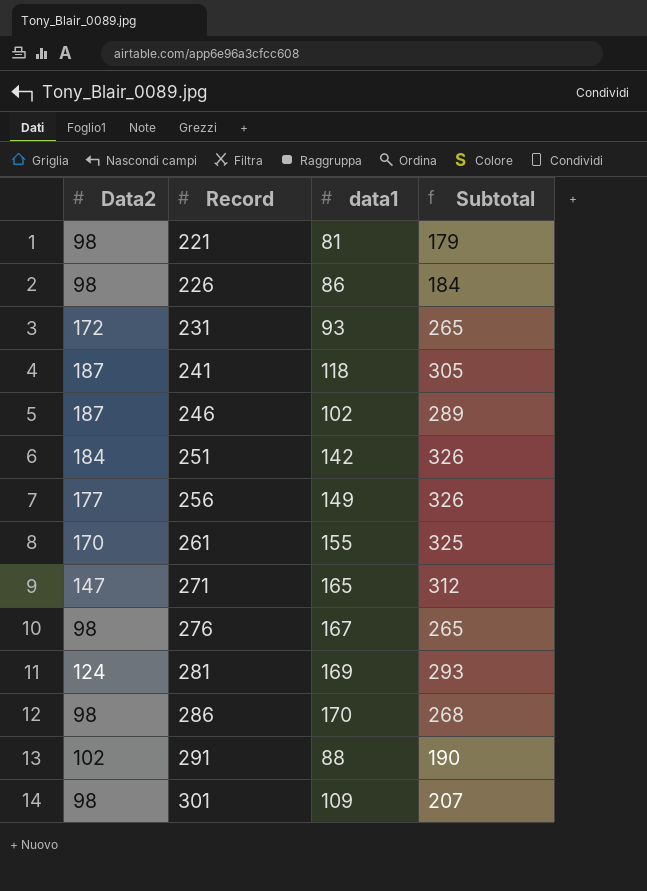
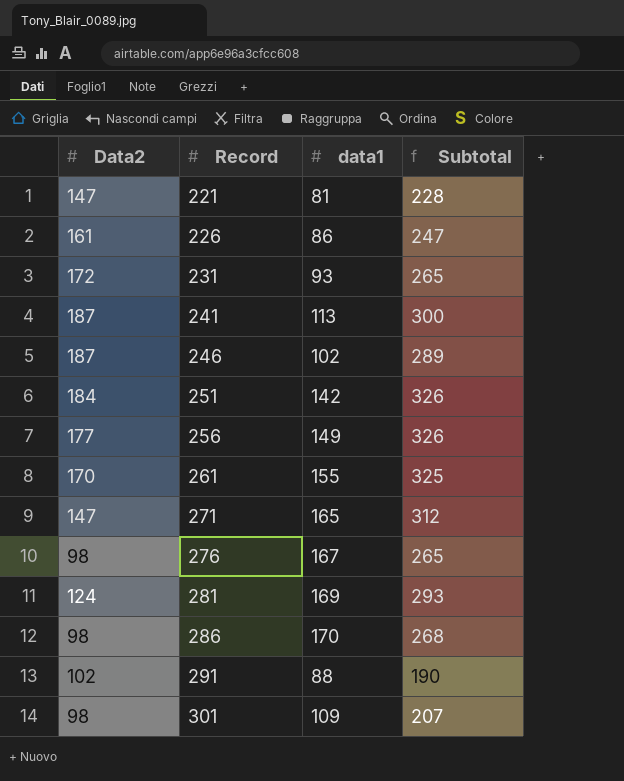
221 | Data2: 98 -> 147
221 | Subtotal: 179 -> 228
226 | Data2: 98 -> 161
226 | Subtotal: 184 -> 247
241 | data1: 118 -> 113
241 | Subtotal: 305 -> 300

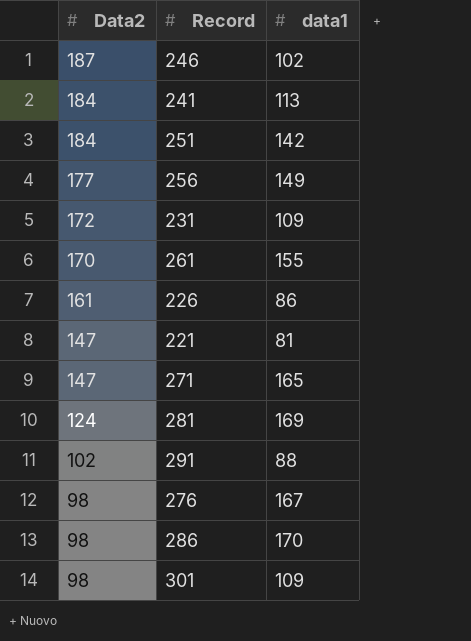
row order: Record ascending -> Data2 descending
column Subtotal | formula: [Data2] + [data1] -> none
241 | Data2: 187 -> 184
231 | data1: 93 -> 109

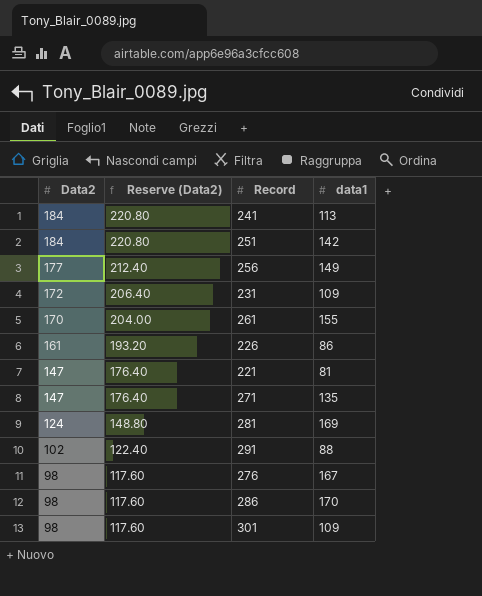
column Reserve (Data2) | formula: none -> [Data2] * 1.2
row 246: 187 | 102 -> none
271 | data1: 165 -> 135

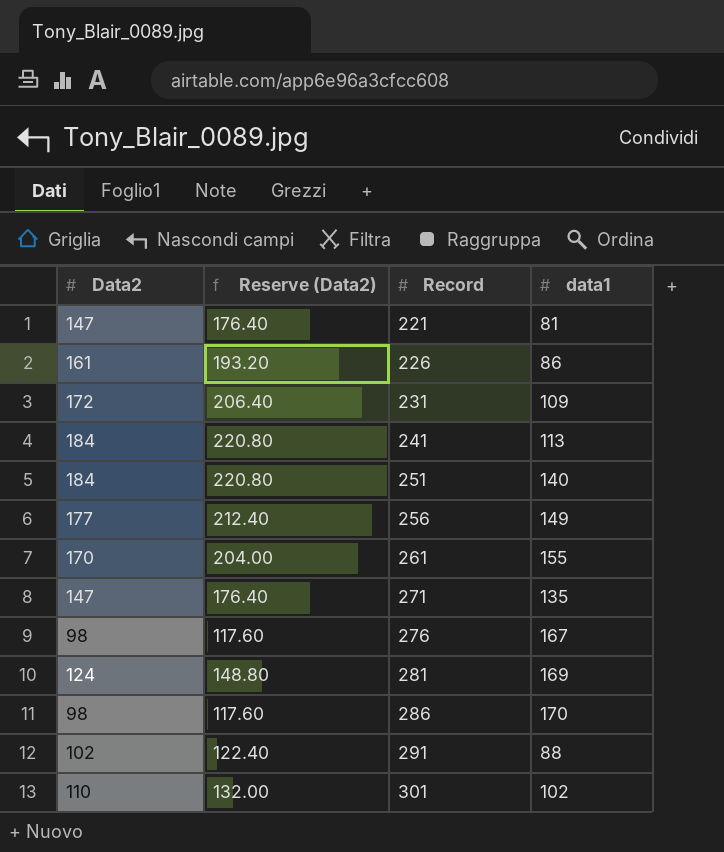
row order: Data2 descending -> Record ascending
251 | data1: 142 -> 140
301 | Data2: 98 -> 110
301 | Reserve (Data2): 117.60 -> 132.00
301 | data1: 109 -> 102

